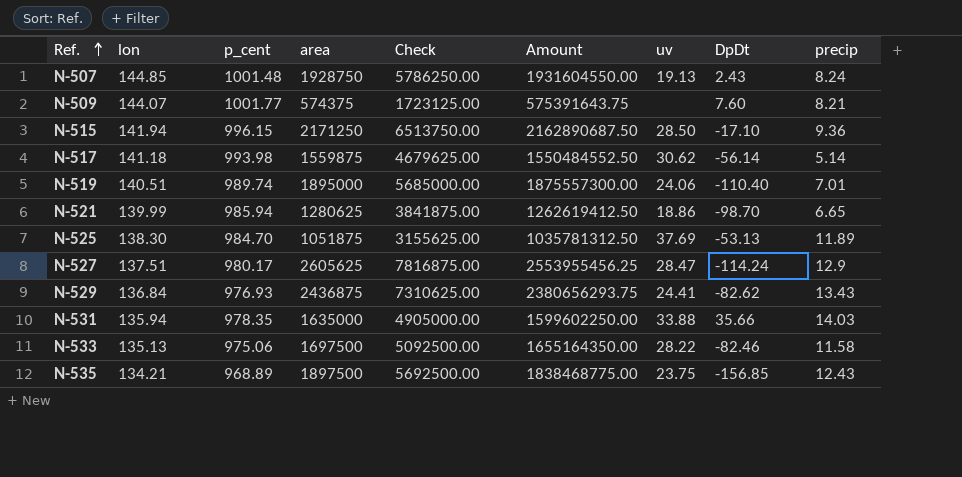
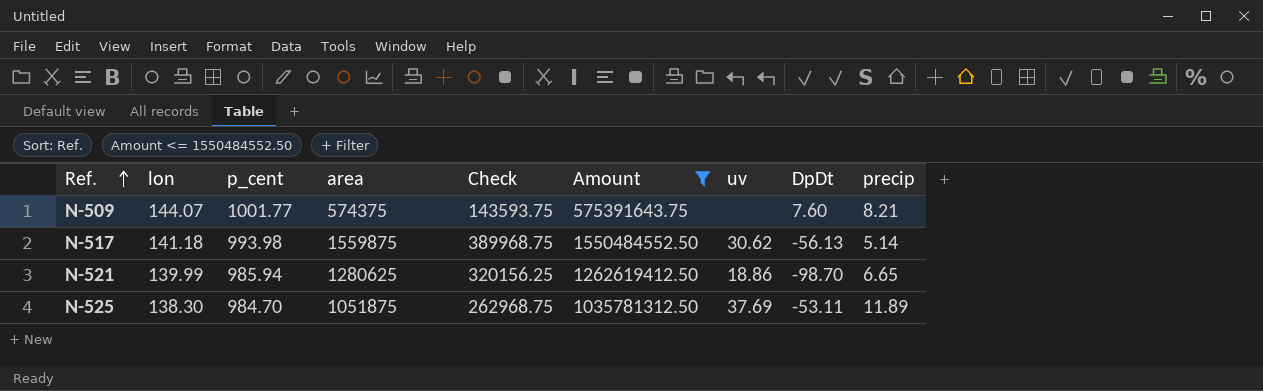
filter: none -> Amount <= 1550484552.50
column Check | formula: [area] * 3 -> [area] * 0.25
N-517 | DpDt: -56.14 -> -56.13
N-525 | DpDt: -53.13 -> -53.11

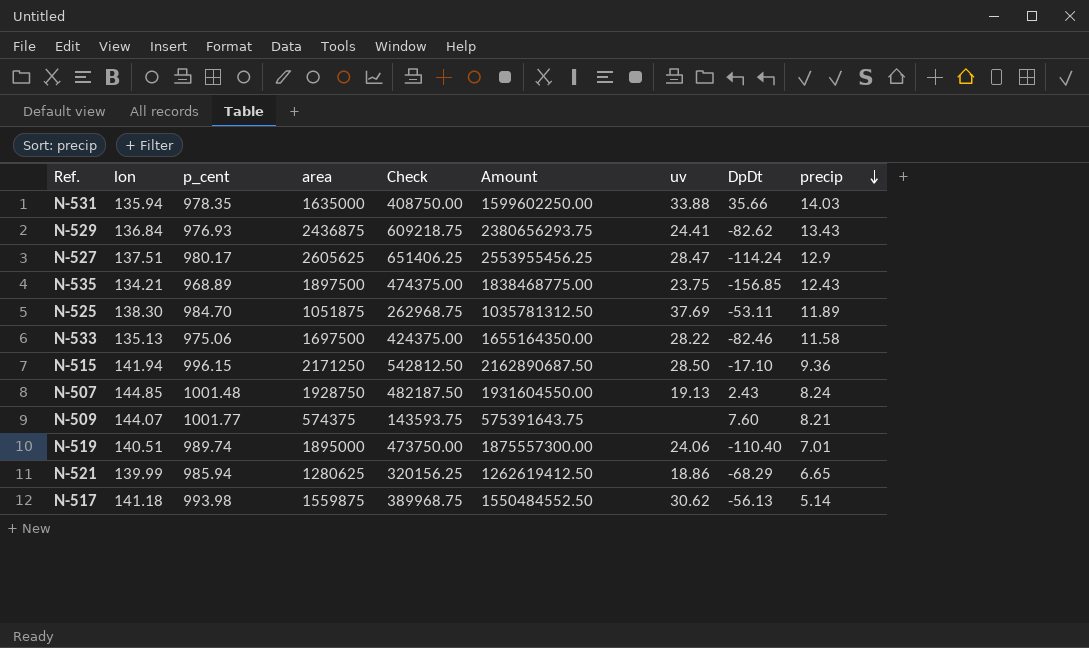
filter: Amount <= 1550484552.50 -> none
row order: Ref. ascending -> precip descending
N-521 | DpDt: -98.70 -> -68.29

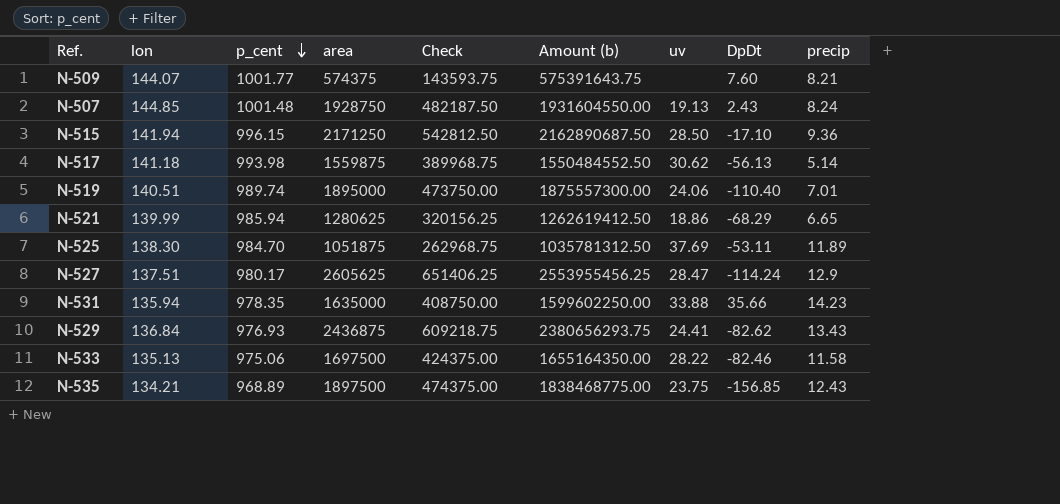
row order: precip descending -> p_cent descending
column name: Amount -> Amount (b)
N-531 | precip: 14.03 -> 14.23

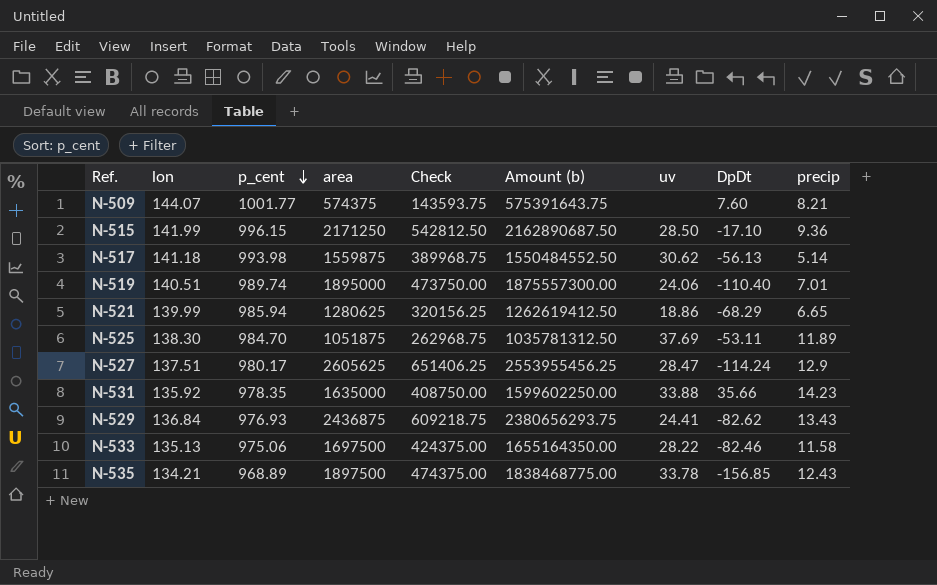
row N-507: 144.85 | 1001.48 | 1928750 | 482187.50 | 1931604550.00 | 19.13 | 2.43 | 8.24 -> none
N-515 | lon: 141.94 -> 141.99
N-531 | lon: 135.94 -> 135.92
N-535 | uv: 23.75 -> 33.78

